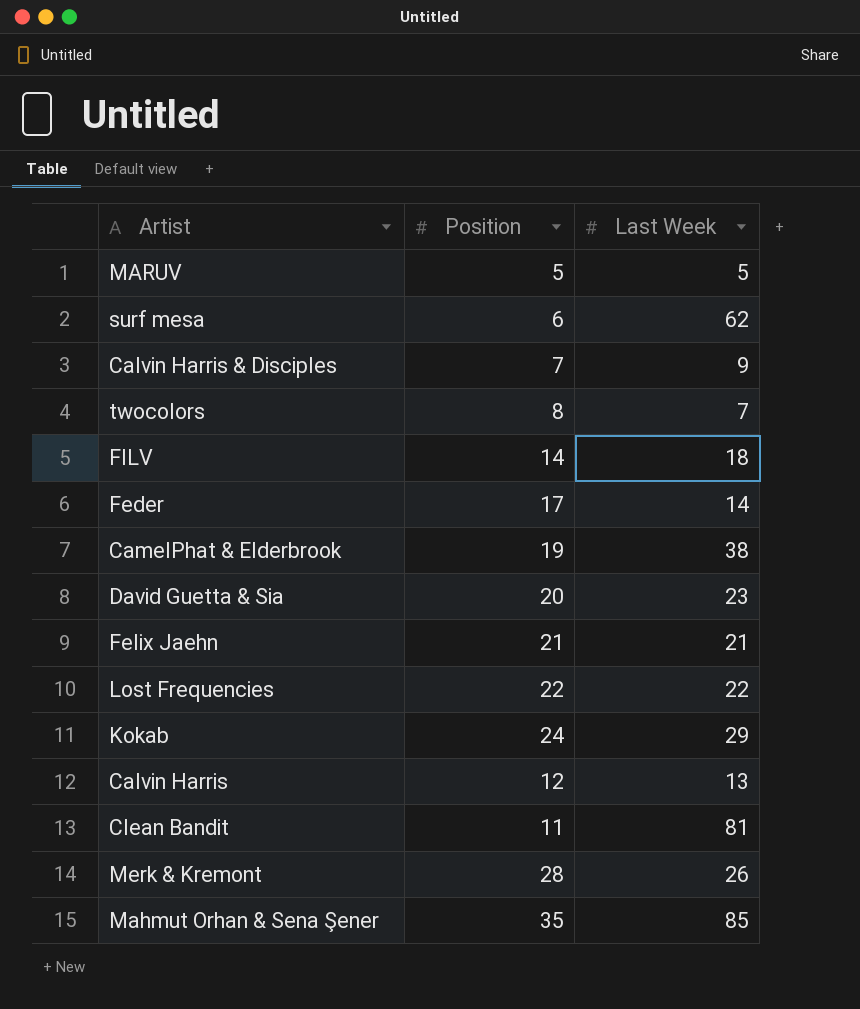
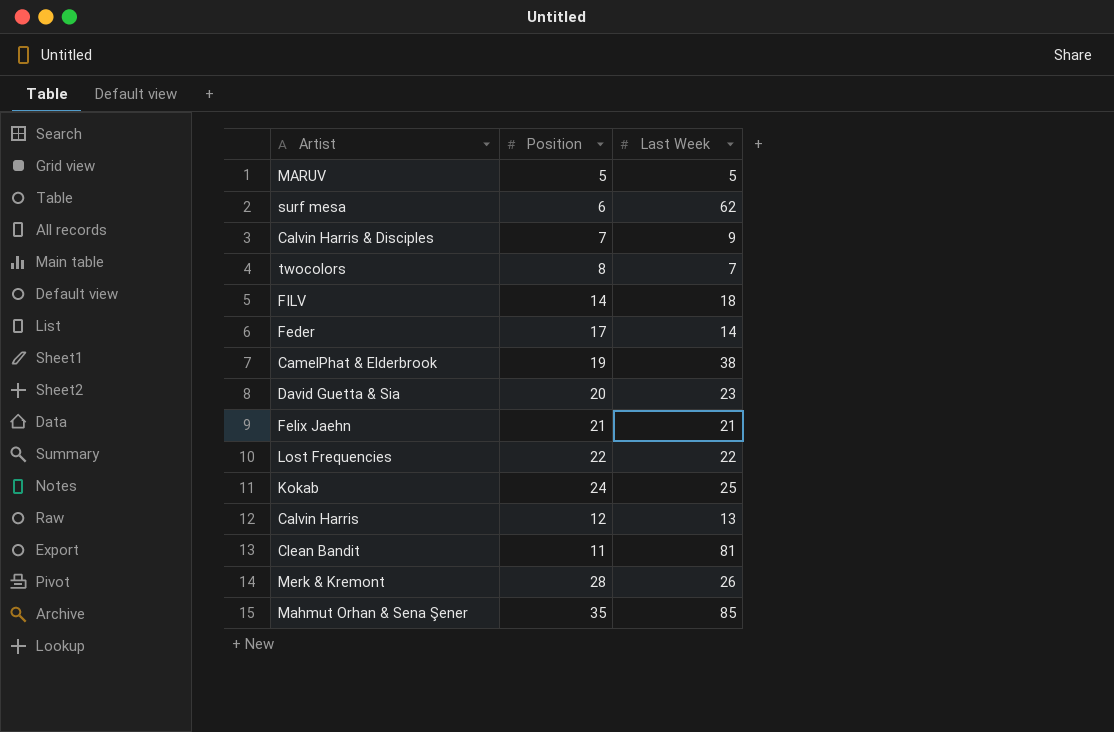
Kokab | Last Week: 29 -> 25

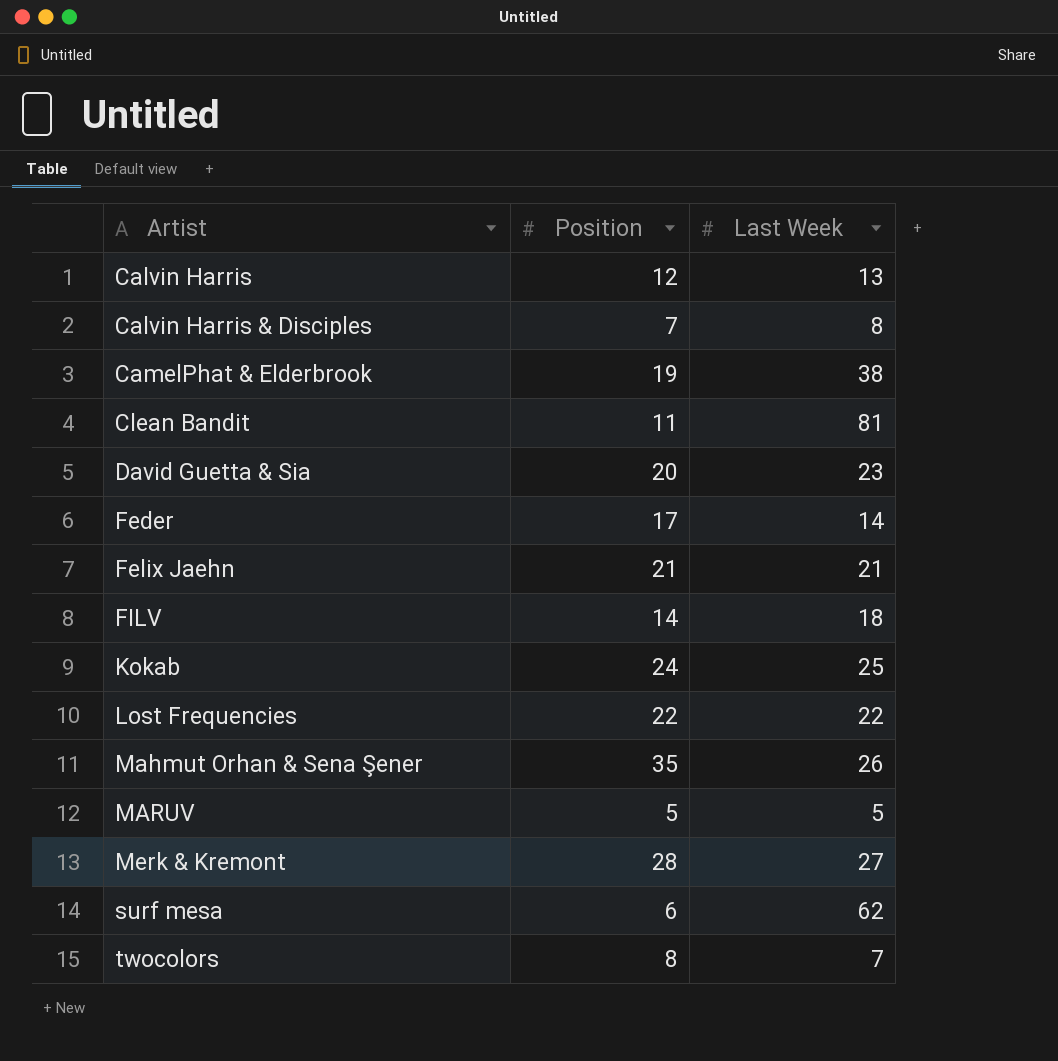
row order: none -> Artist ascending
Calvin Harris & Disciples | Last Week: 9 -> 8
Mahmut Orhan & Sena Şener | Last Week: 85 -> 26
Merk & Kremont | Last Week: 26 -> 27

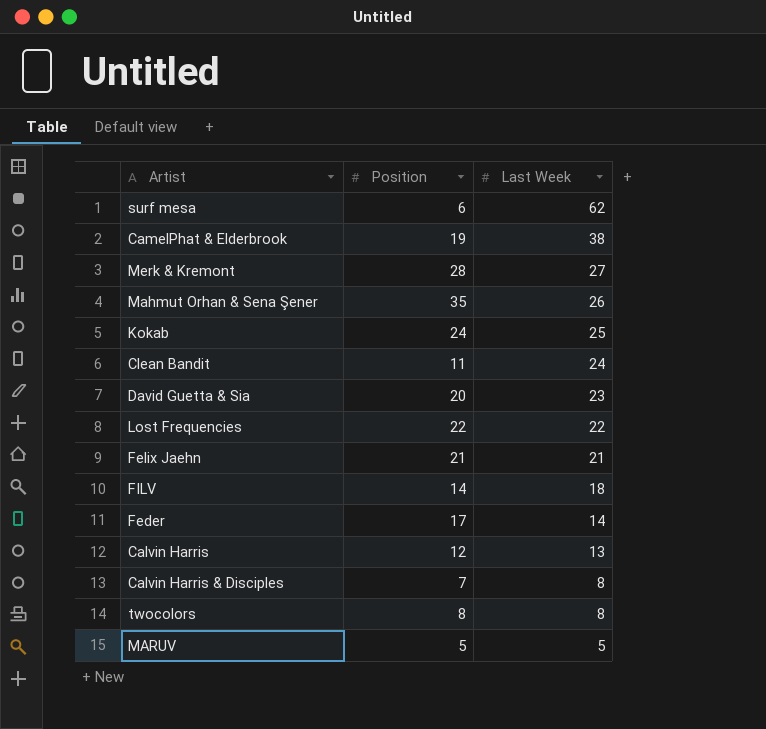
row order: Artist ascending -> Last Week descending
Clean Bandit | Last Week: 81 -> 24
twocolors | Last Week: 7 -> 8

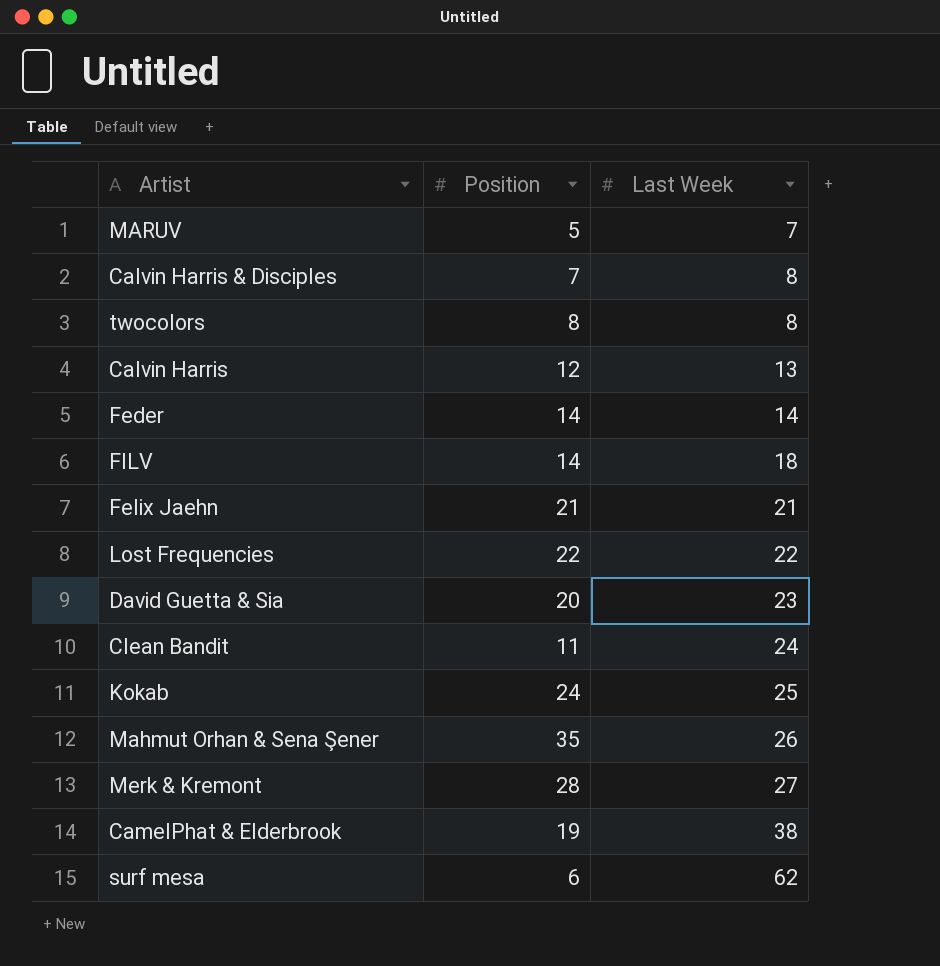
row order: Last Week descending -> Last Week ascending
MARUV | Last Week: 5 -> 7
Feder | Position: 17 -> 14

